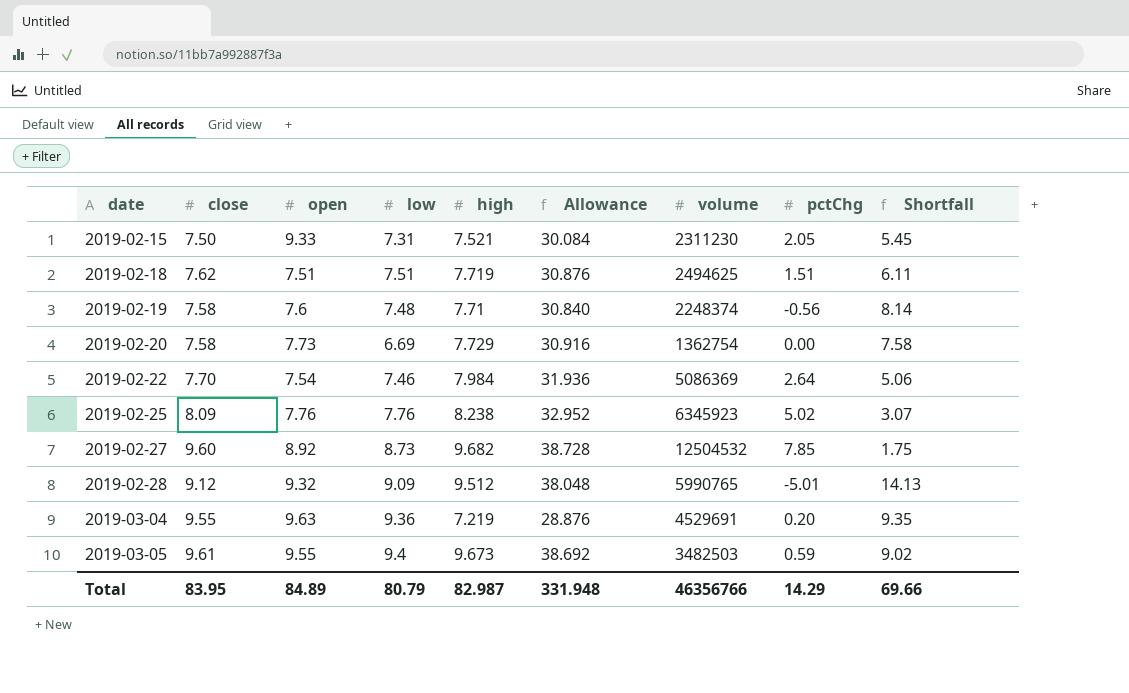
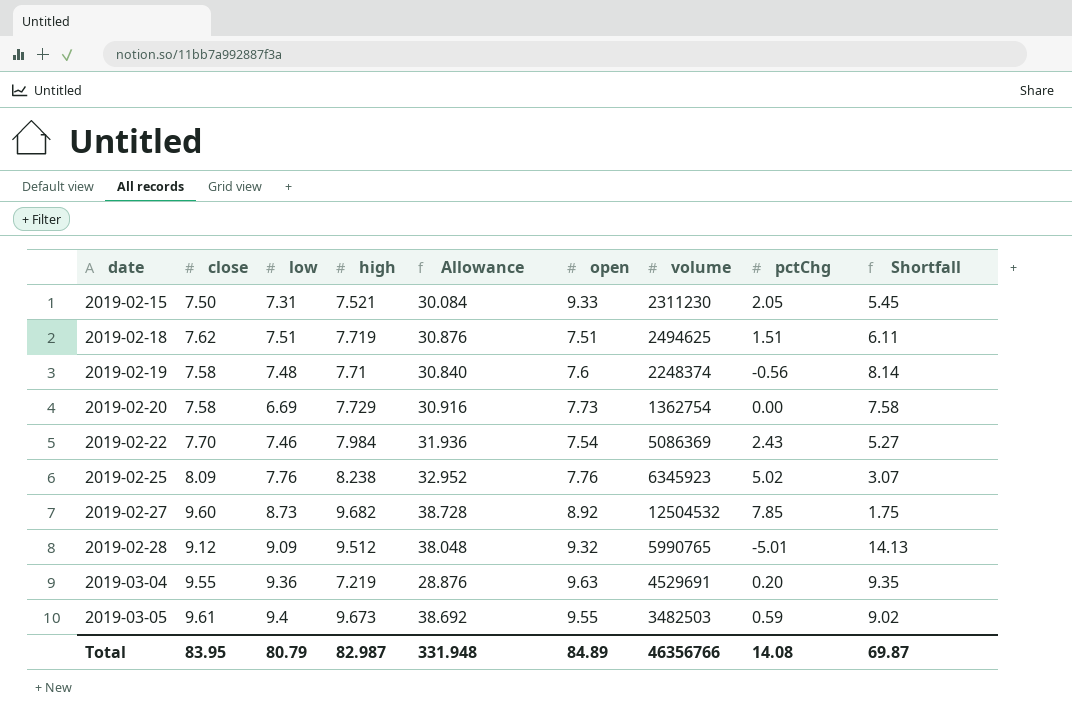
column open | position: 3 -> 6
2019-02-22 | pctChg: 2.64 -> 2.43
2019-02-22 | Shortfall: 5.06 -> 5.27
Total | pctChg: 14.29 -> 14.08
Total | Shortfall: 69.66 -> 69.87

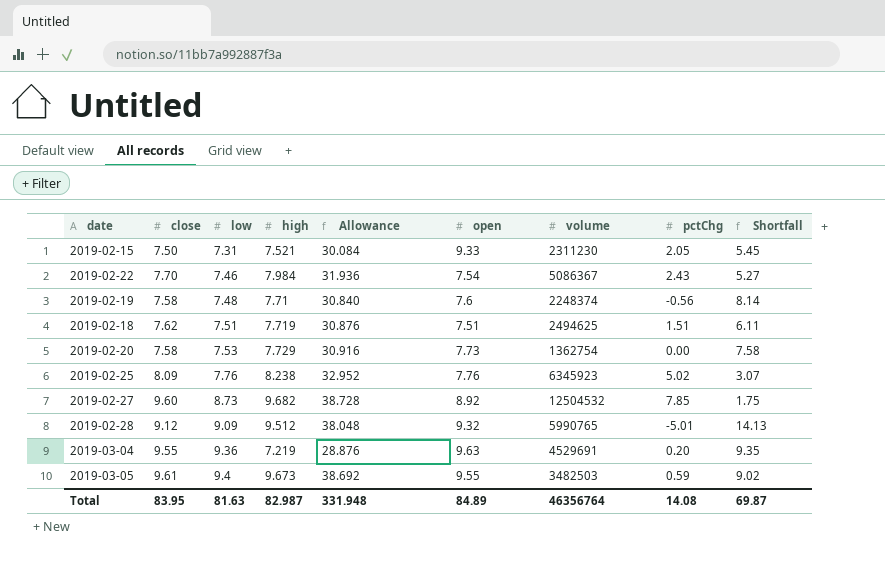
row order: date ascending -> low ascending
2019-02-22 | volume: 5086369 -> 5086367
2019-02-20 | low: 6.69 -> 7.53
Total | low: 80.79 -> 81.63
Total | volume: 46356766 -> 46356764

